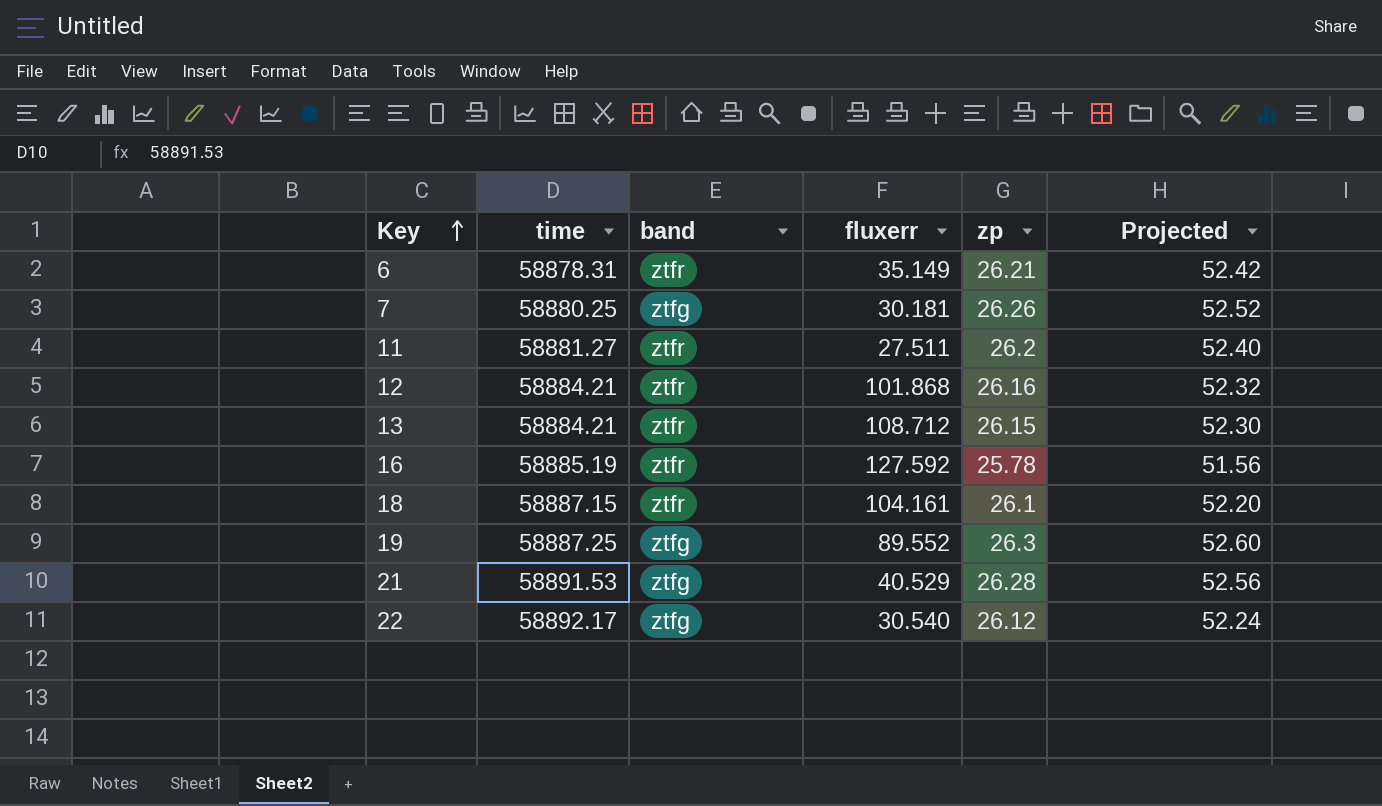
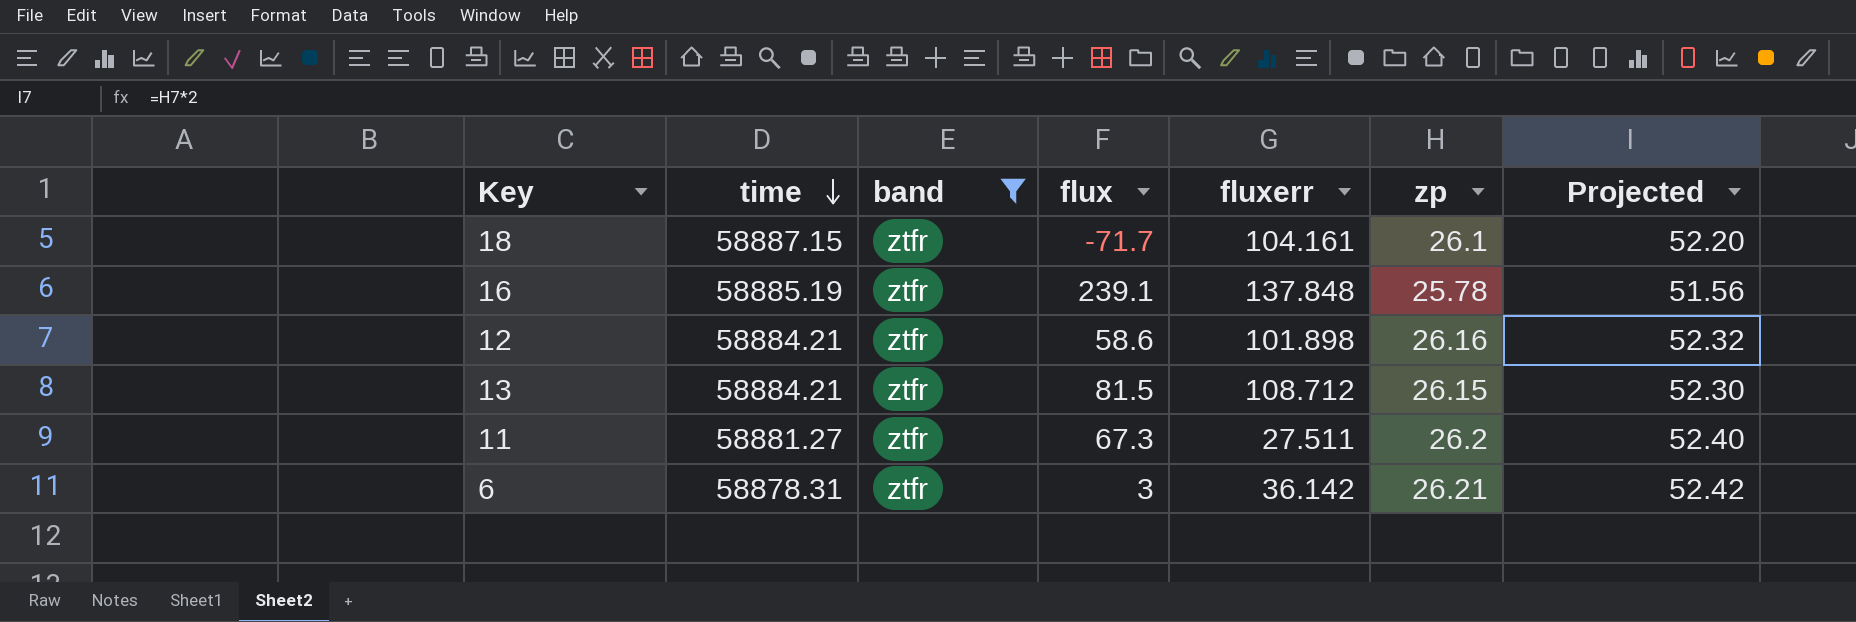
filter: none -> band = ztfr
row order: Key ascending -> time descending
column flux | position: none -> 4
16 | fluxerr: 127.592 -> 137.848
12 | fluxerr: 101.868 -> 101.898
6 | fluxerr: 35.149 -> 36.142

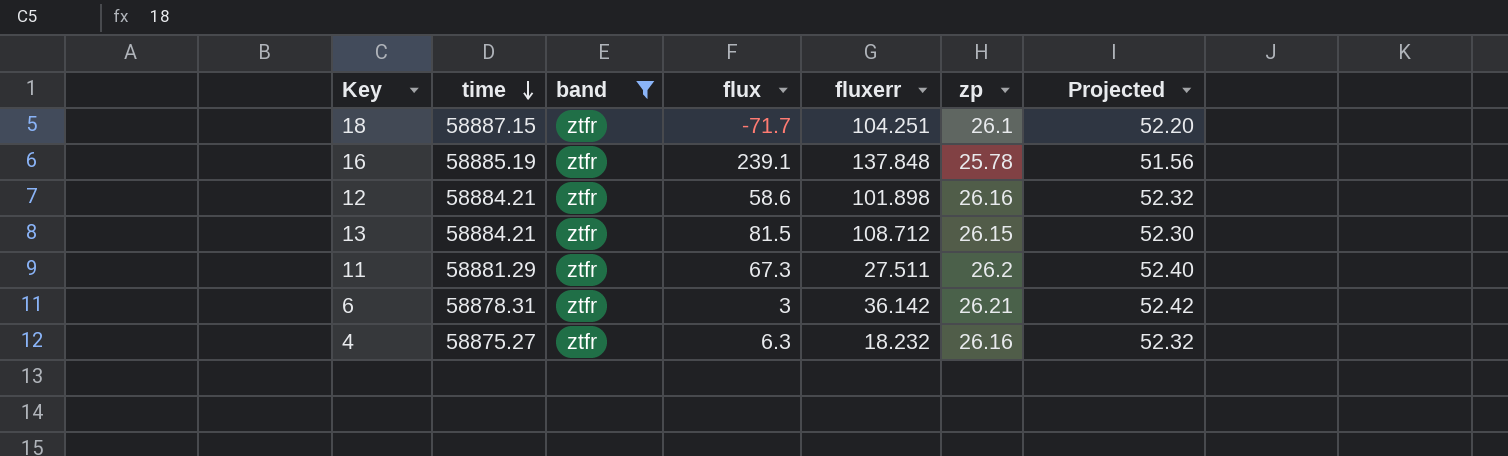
18 | fluxerr: 104.161 -> 104.251
11 | time: 58881.27 -> 58881.29
row 4: none -> 58875.27 | ztfr | 6.3 | 18.232 | 26.16 | 52.32

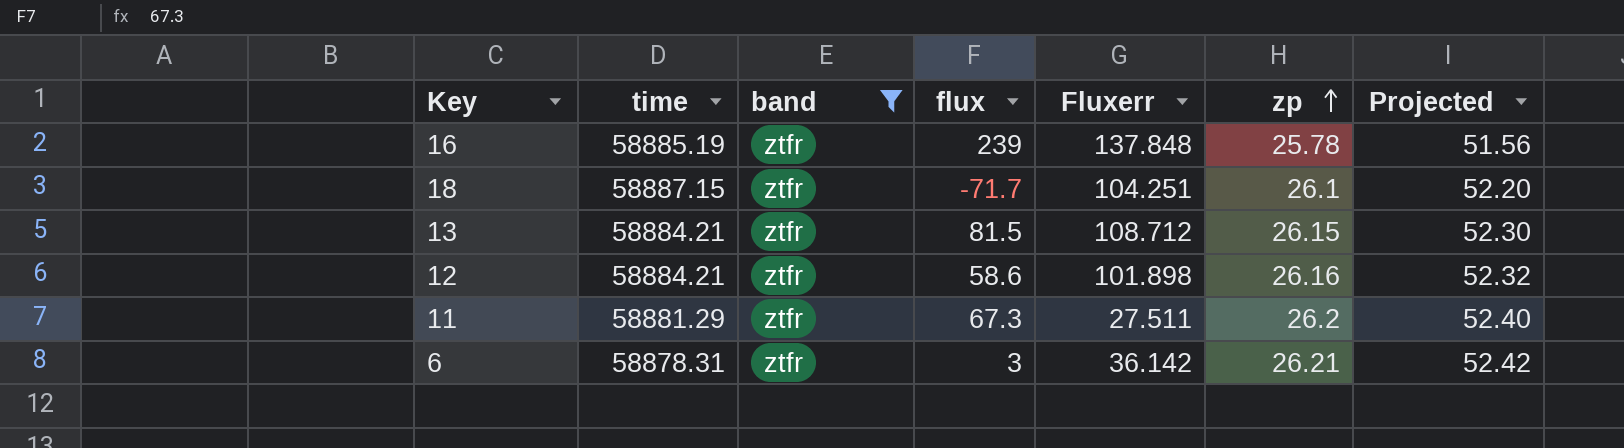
row order: time descending -> zp ascending
column name: fluxerr -> Fluxerr
row 4: 58875.27 | ztfr | 6.3 | 18.232 | 26.16 | 52.32 -> none
16 | flux: 239.1 -> 239

